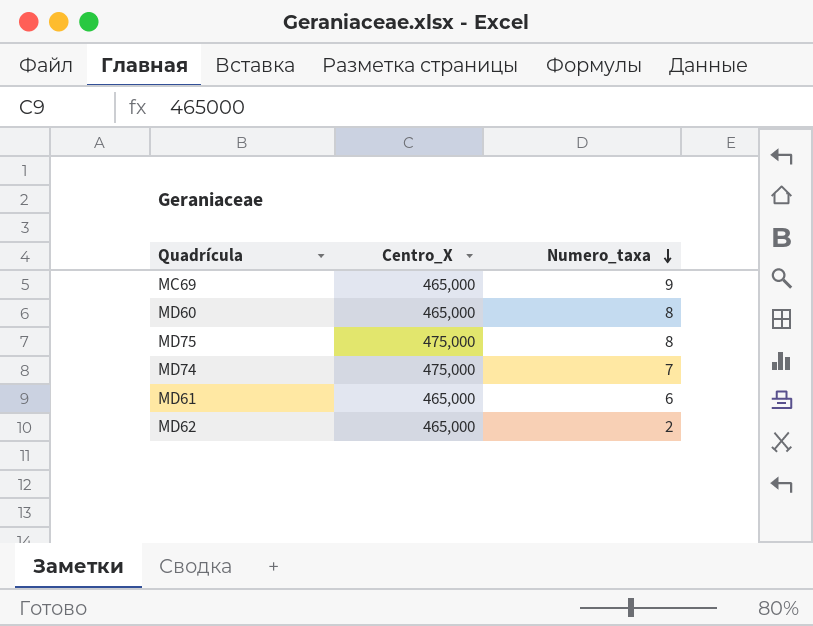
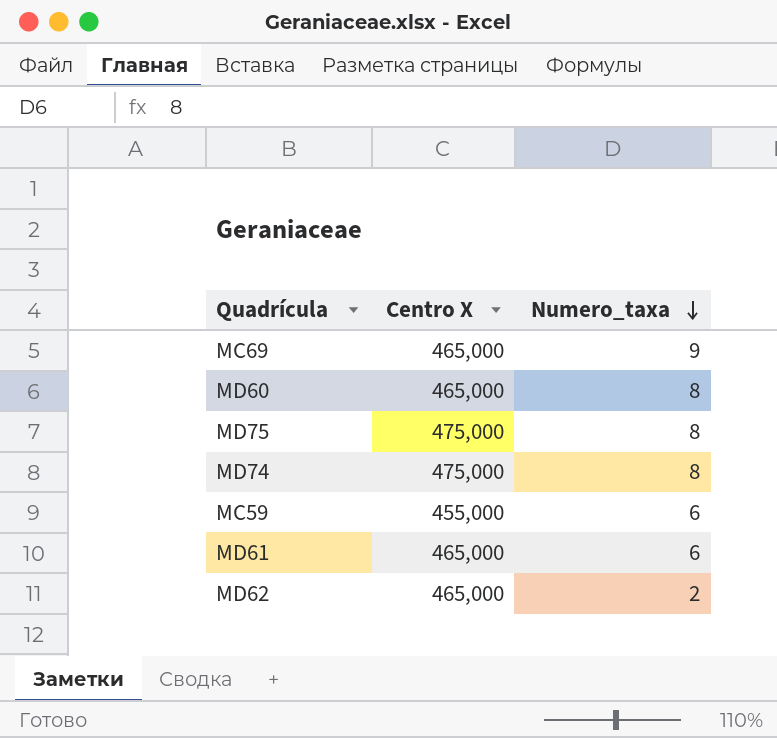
column name: Centro_X -> Centro X
MD74 | Numero_taxa: 7 -> 8
row MC59: none -> 455,000 | 6

